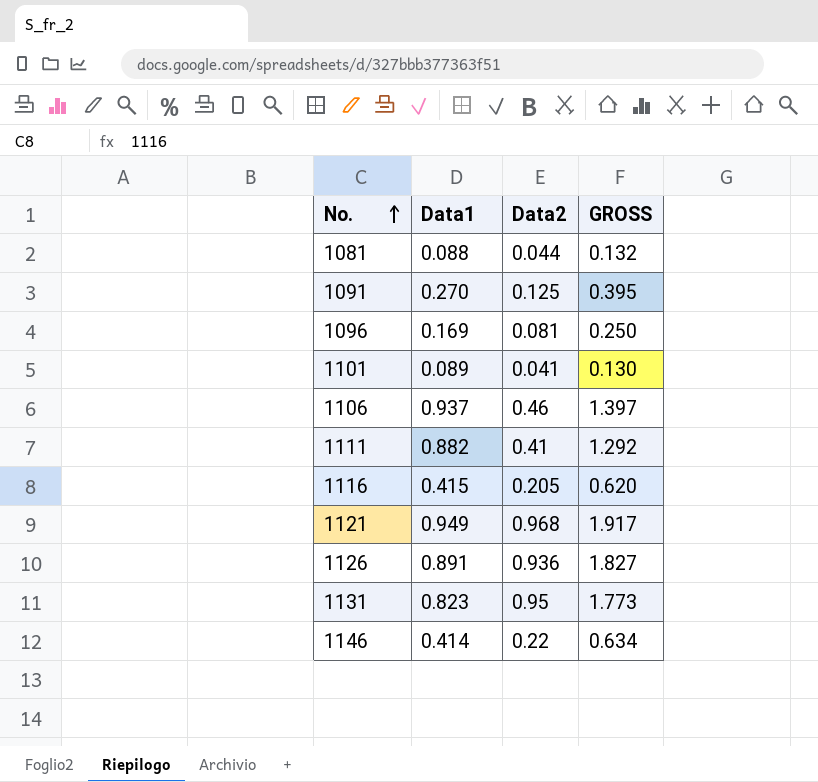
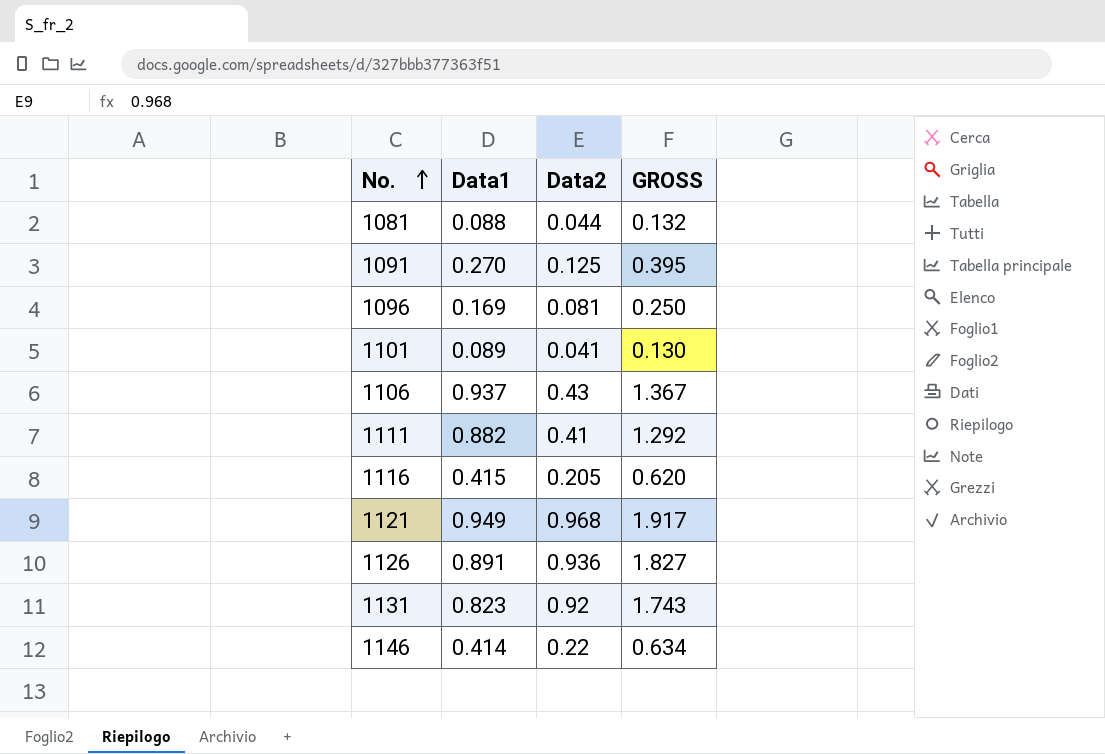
1106 | Data2: 0.46 -> 0.43
1106 | GROSS: 1.397 -> 1.367
1131 | Data2: 0.95 -> 0.92
1131 | GROSS: 1.773 -> 1.743

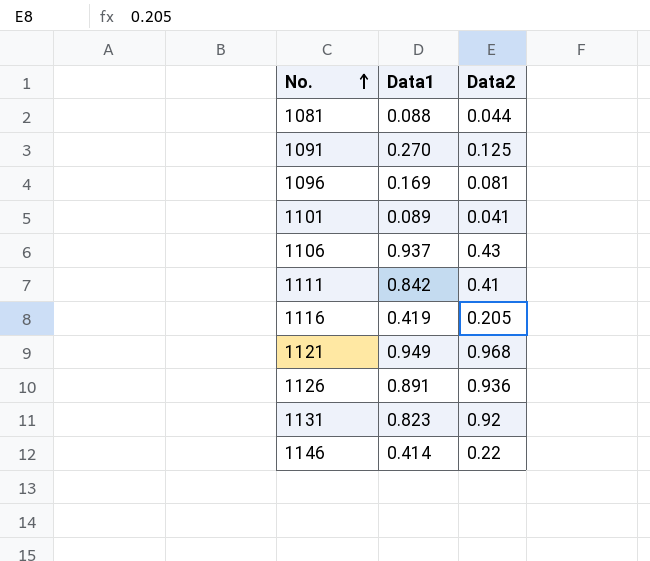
column GROSS | formula: [Data1] + [Data2] -> none
1111 | Data1: 0.882 -> 0.842
1116 | Data1: 0.415 -> 0.419

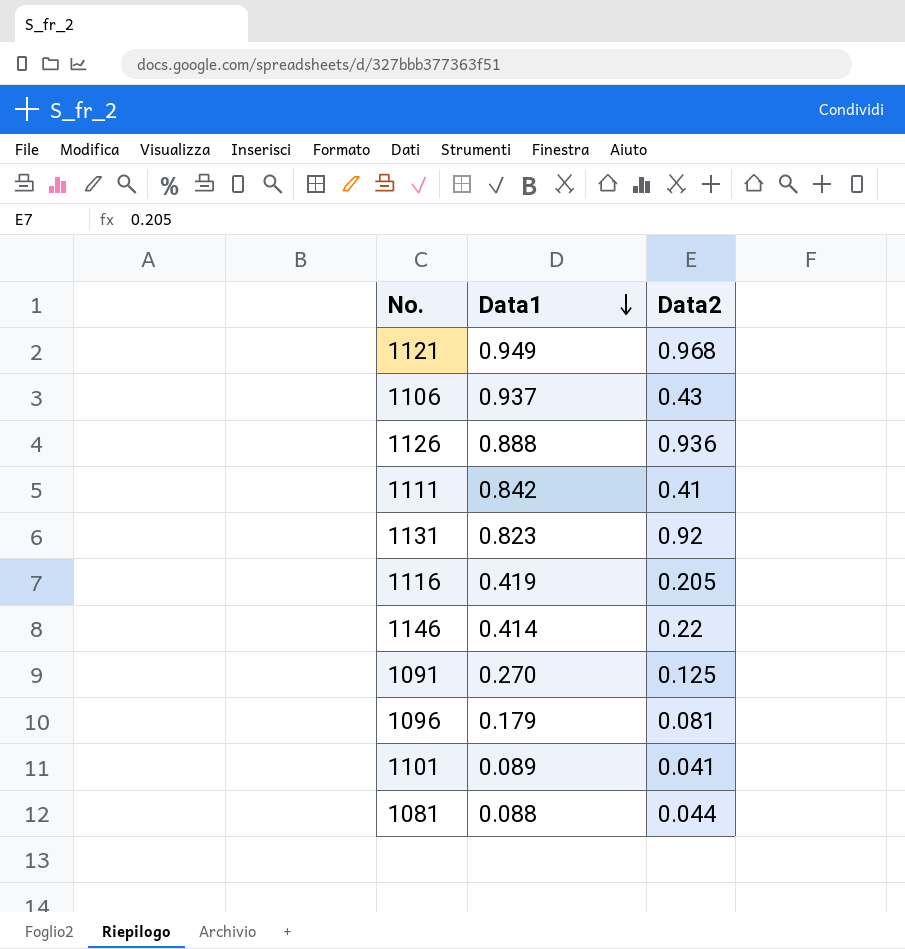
row order: No. ascending -> Data1 descending
1126 | Data1: 0.891 -> 0.888
1096 | Data1: 0.169 -> 0.179

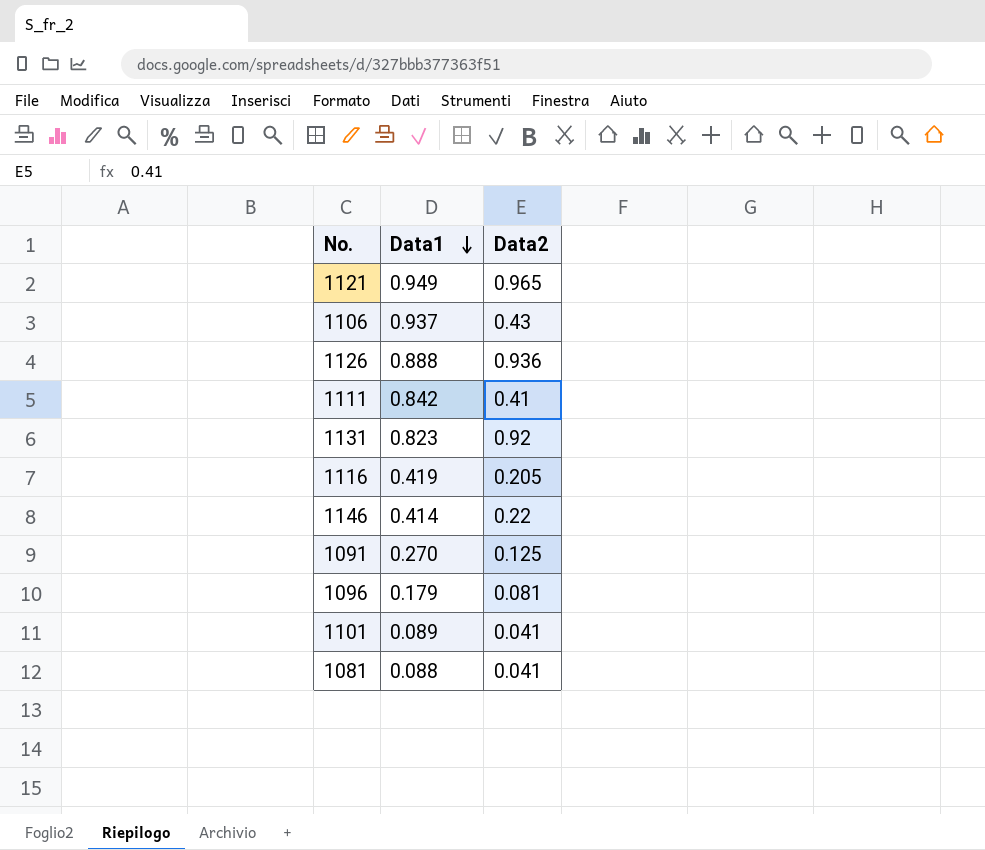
1121 | Data2: 0.968 -> 0.965
1081 | Data2: 0.044 -> 0.041

